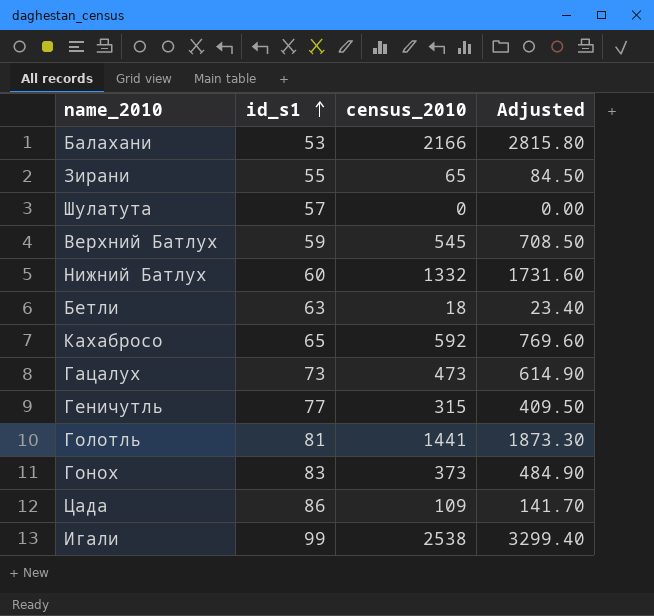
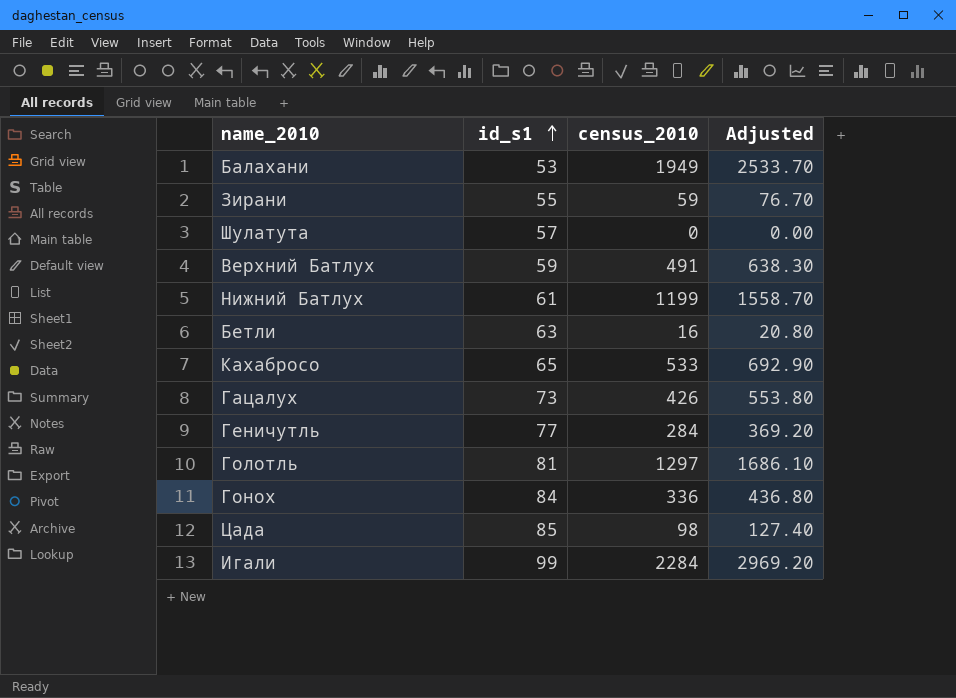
Балахани | census_2010: 2166 -> 1949
Балахани | Adjusted: 2815.80 -> 2533.70
Зирани | census_2010: 65 -> 59
Зирани | Adjusted: 84.50 -> 76.70
Верхний Батлух | census_2010: 545 -> 491
Верхний Батлух | Adjusted: 708.50 -> 638.30
Нижний Батлух | id_s1: 60 -> 61
Нижний Батлух | census_2010: 1332 -> 1199
Нижний Батлух | Adjusted: 1731.60 -> 1558.70
Бетли | census_2010: 18 -> 16
Бетли | Adjusted: 23.40 -> 20.80
Кахабросо | census_2010: 592 -> 533
Кахабросо | Adjusted: 769.60 -> 692.90
Гацалух | census_2010: 473 -> 426
Гацалух | Adjusted: 614.90 -> 553.80
Геничутль | census_2010: 315 -> 284
Геничутль | Adjusted: 409.50 -> 369.20
Голотль | census_2010: 1441 -> 1297
Голотль | Adjusted: 1873.30 -> 1686.10
Гонох | id_s1: 83 -> 84
Гонох | census_2010: 373 -> 336
Гонох | Adjusted: 484.90 -> 436.80
Цада | id_s1: 86 -> 85
Цада | census_2010: 109 -> 98
Цада | Adjusted: 141.70 -> 127.40
Игали | census_2010: 2538 -> 2284
Игали | Adjusted: 3299.40 -> 2969.20

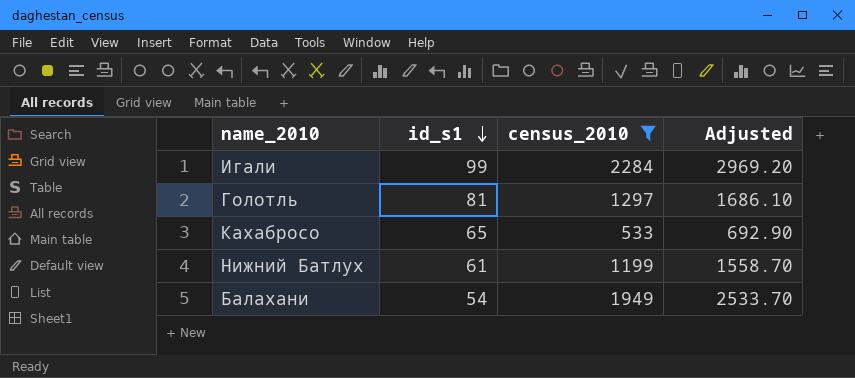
filter: none -> census_2010 >= 533
row order: id_s1 ascending -> id_s1 descending
Балахани | id_s1: 53 -> 54

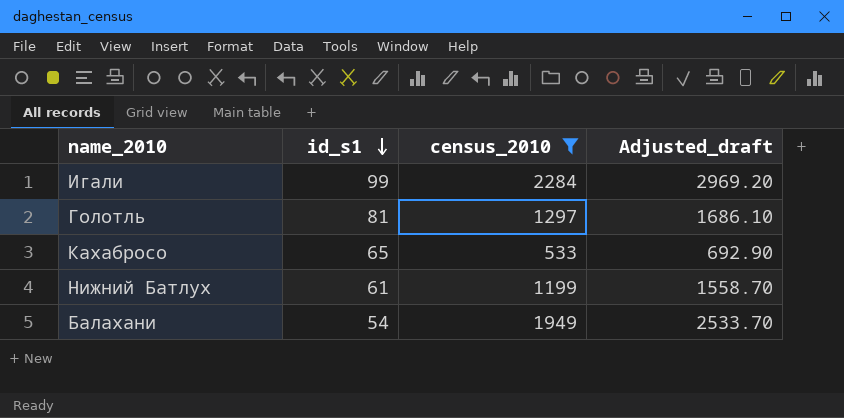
column name: Adjusted -> Adjusted_draft

